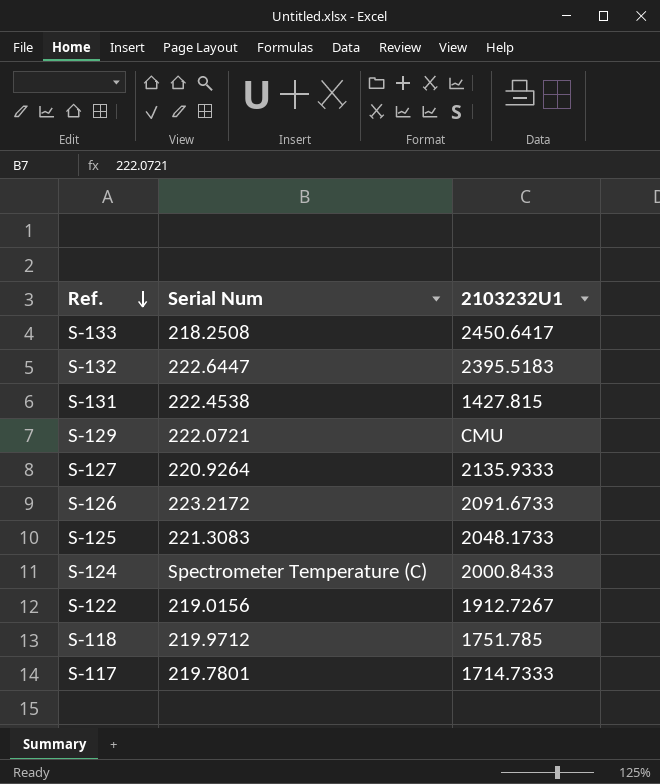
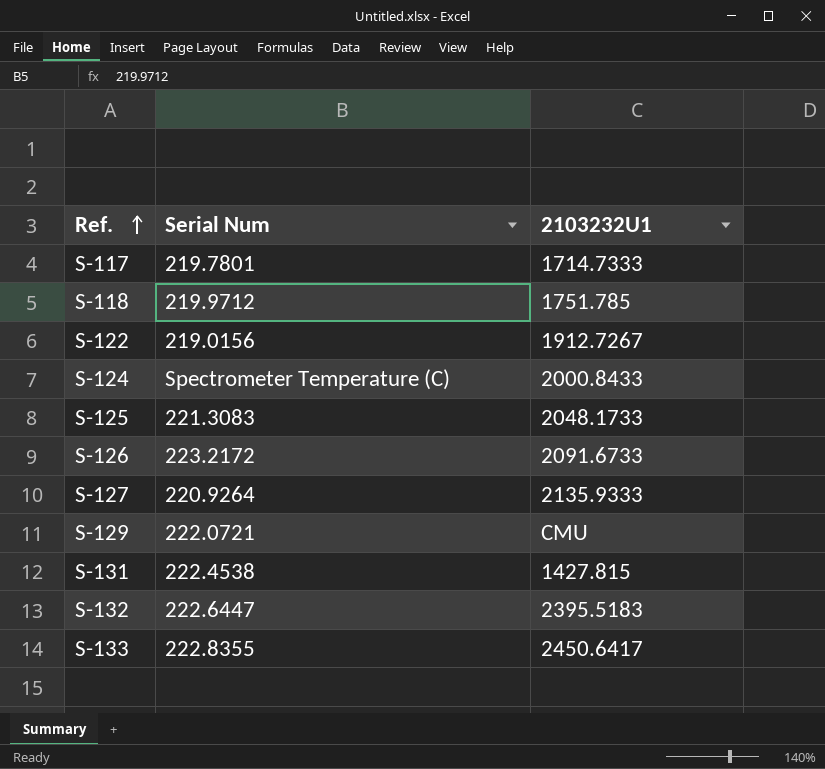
row order: Ref. descending -> Ref. ascending
S-133 | Serial Num: 218.2508 -> 222.8355

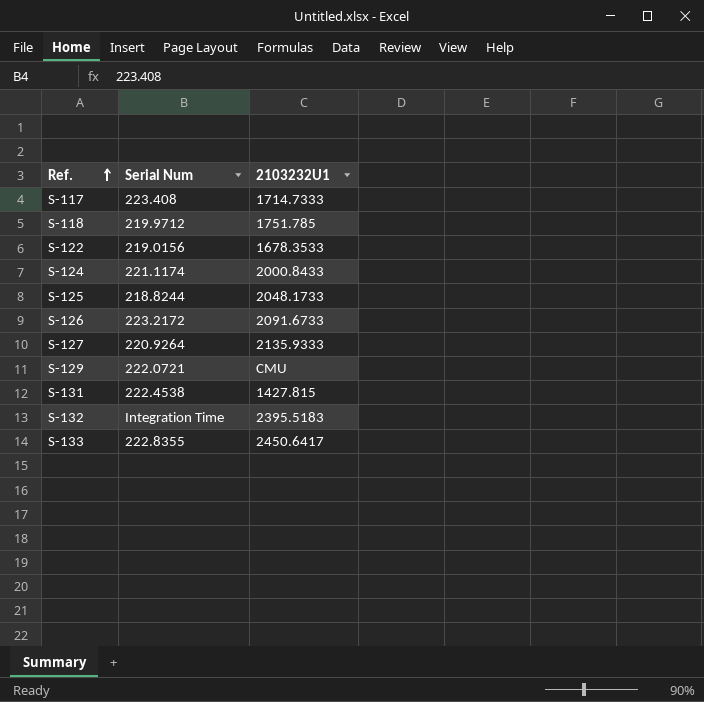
S-117 | Serial Num: 219.7801 -> 223.408
S-122 | 2103232U1: 1912.7267 -> 1678.3533
S-124 | Serial Num: Spectrometer Temperature (C) -> 221.1174
S-125 | Serial Num: 221.3083 -> 218.8244
S-132 | Serial Num: 222.6447 -> Integration Time

